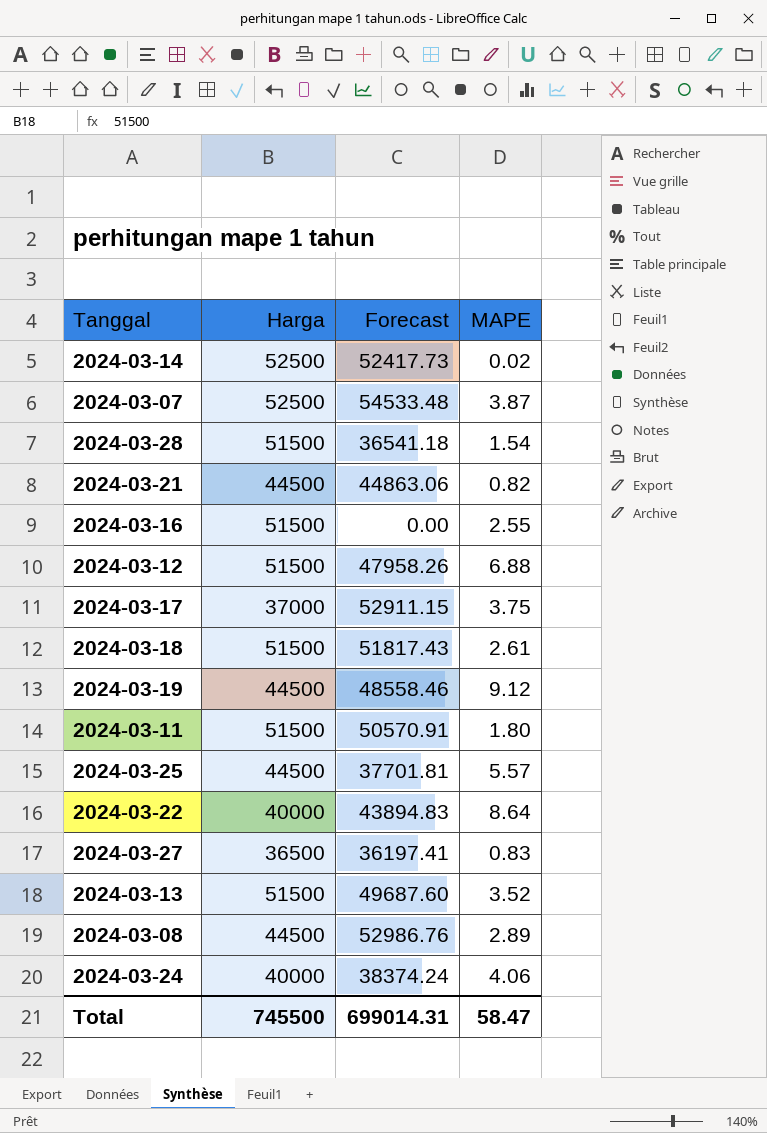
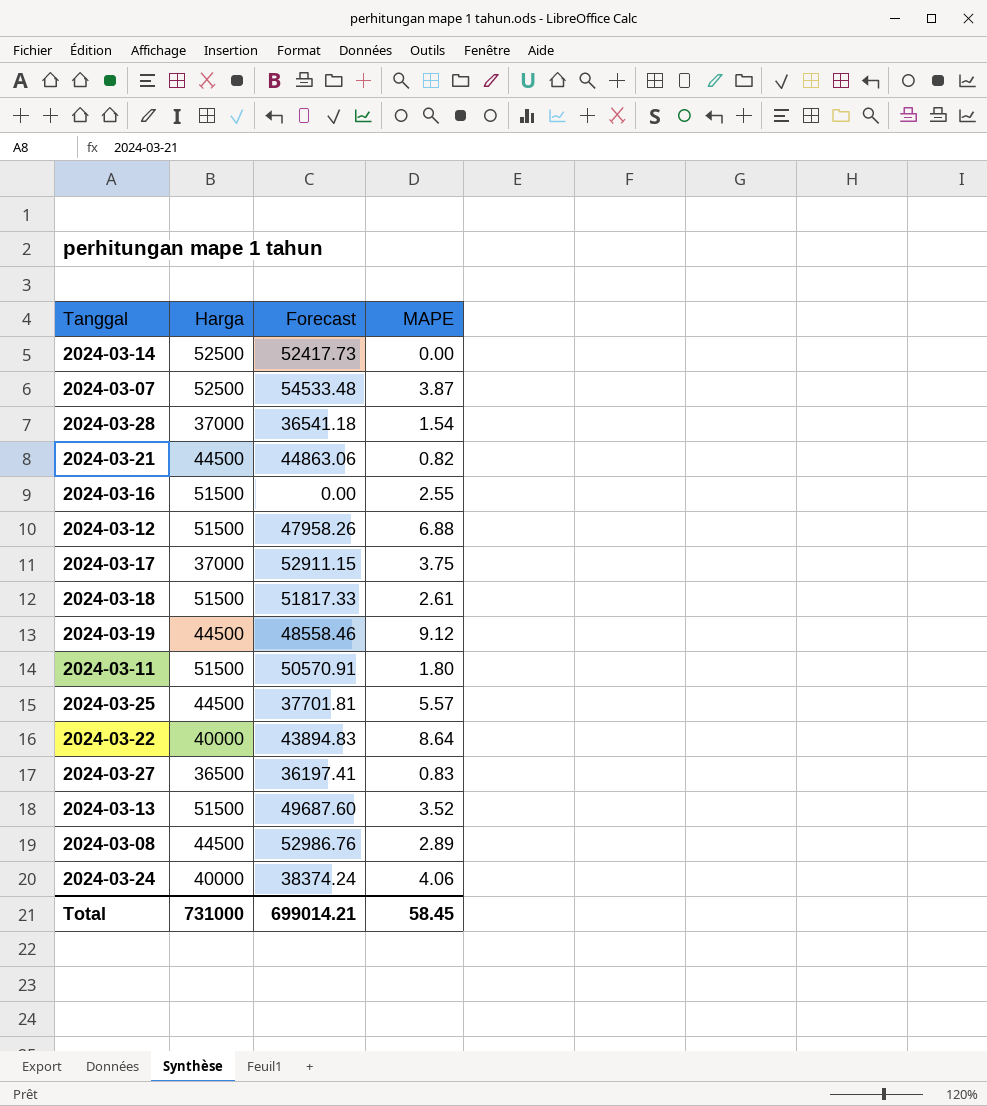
2024-03-14 | MAPE: 0.02 -> 0.00
2024-03-28 | Harga: 51500 -> 37000
2024-03-18 | Forecast: 51817.43 -> 51817.33
Total | Harga: 745500 -> 731000
Total | Forecast: 699014.31 -> 699014.21
Total | MAPE: 58.47 -> 58.45

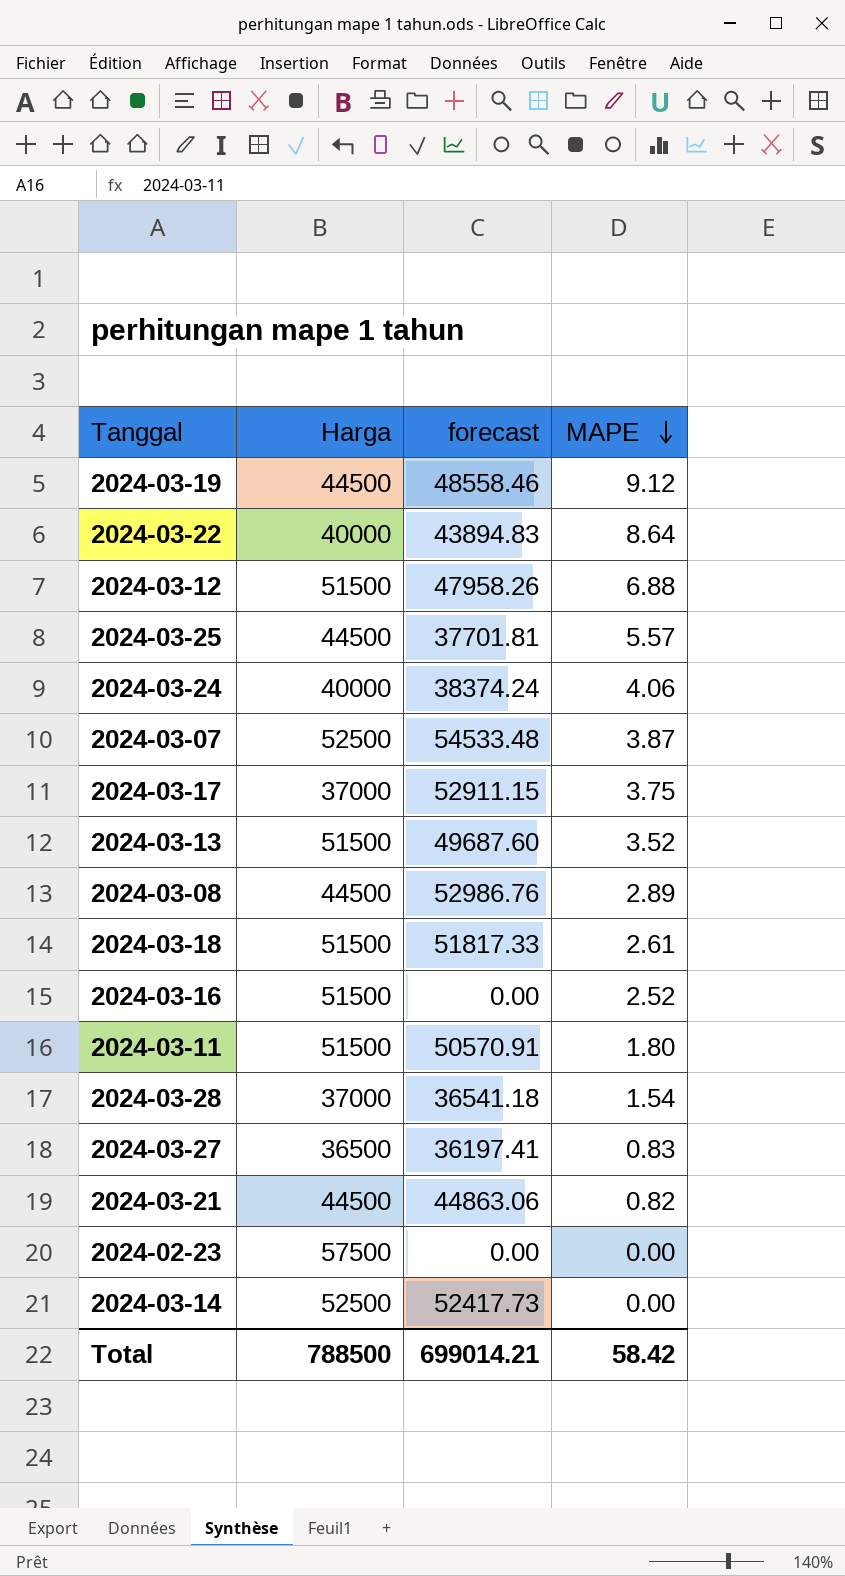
row order: none -> MAPE descending
column name: Forecast -> forecast
2024-03-16 | MAPE: 2.55 -> 2.52
row 2024-02-23: none -> 57500 | 0.00 | 0.00
Total | Harga: 731000 -> 788500
Total | MAPE: 58.45 -> 58.42

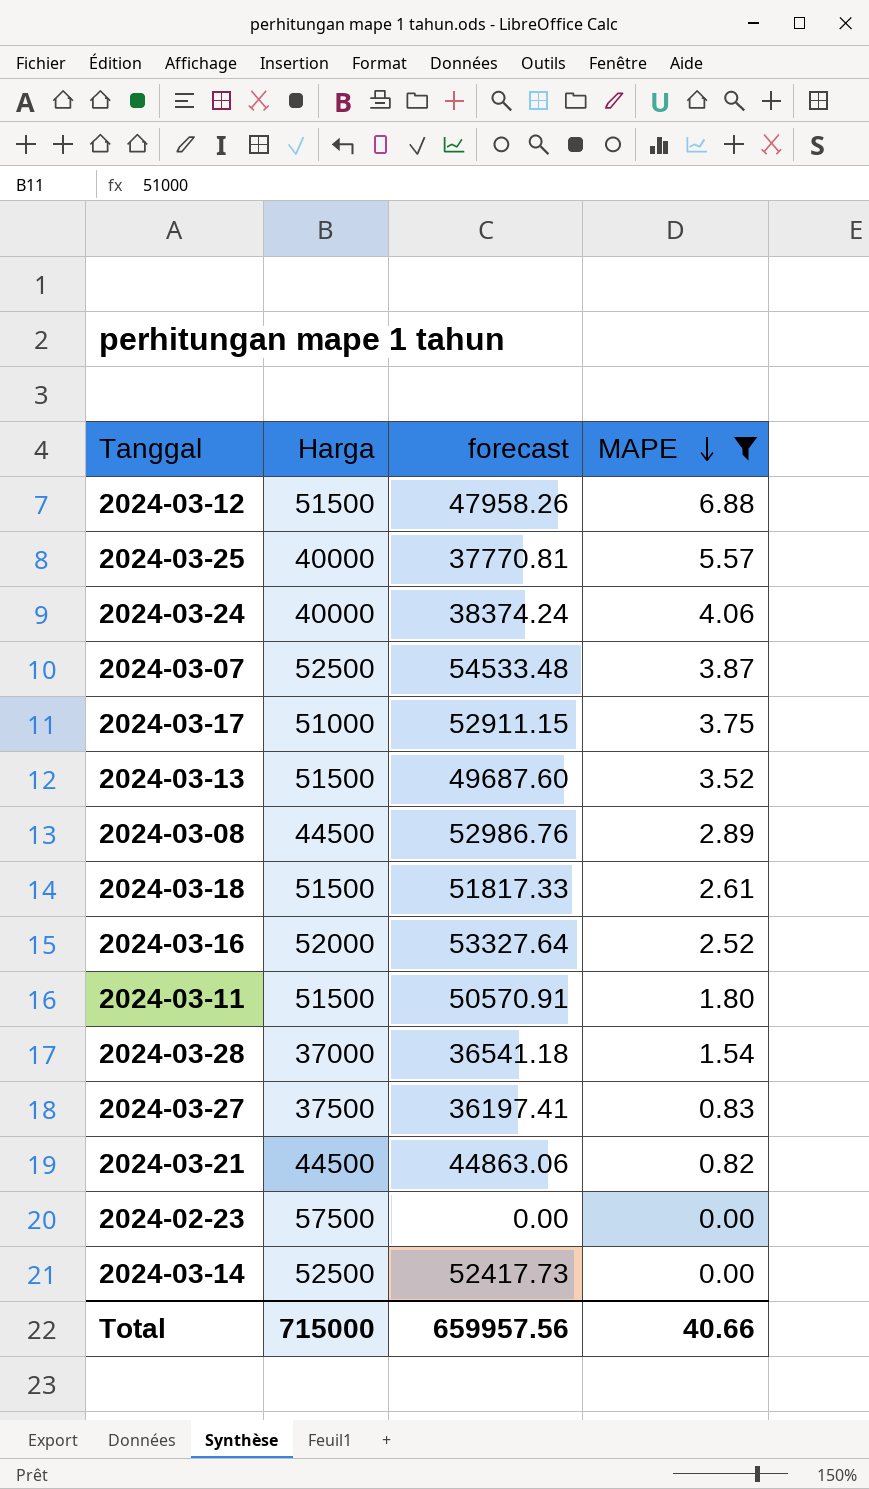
filter: none -> MAPE <= 6.88
2024-03-25 | Harga: 44500 -> 40000
2024-03-25 | forecast: 37701.81 -> 37770.81
2024-03-17 | Harga: 37000 -> 51000
2024-03-16 | Harga: 51500 -> 52000
2024-03-16 | forecast: 0.00 -> 53327.64
2024-03-27 | Harga: 36500 -> 37500
Total | Harga: 788500 -> 715000
Total | forecast: 699014.21 -> 659957.56
Total | MAPE: 58.42 -> 40.66

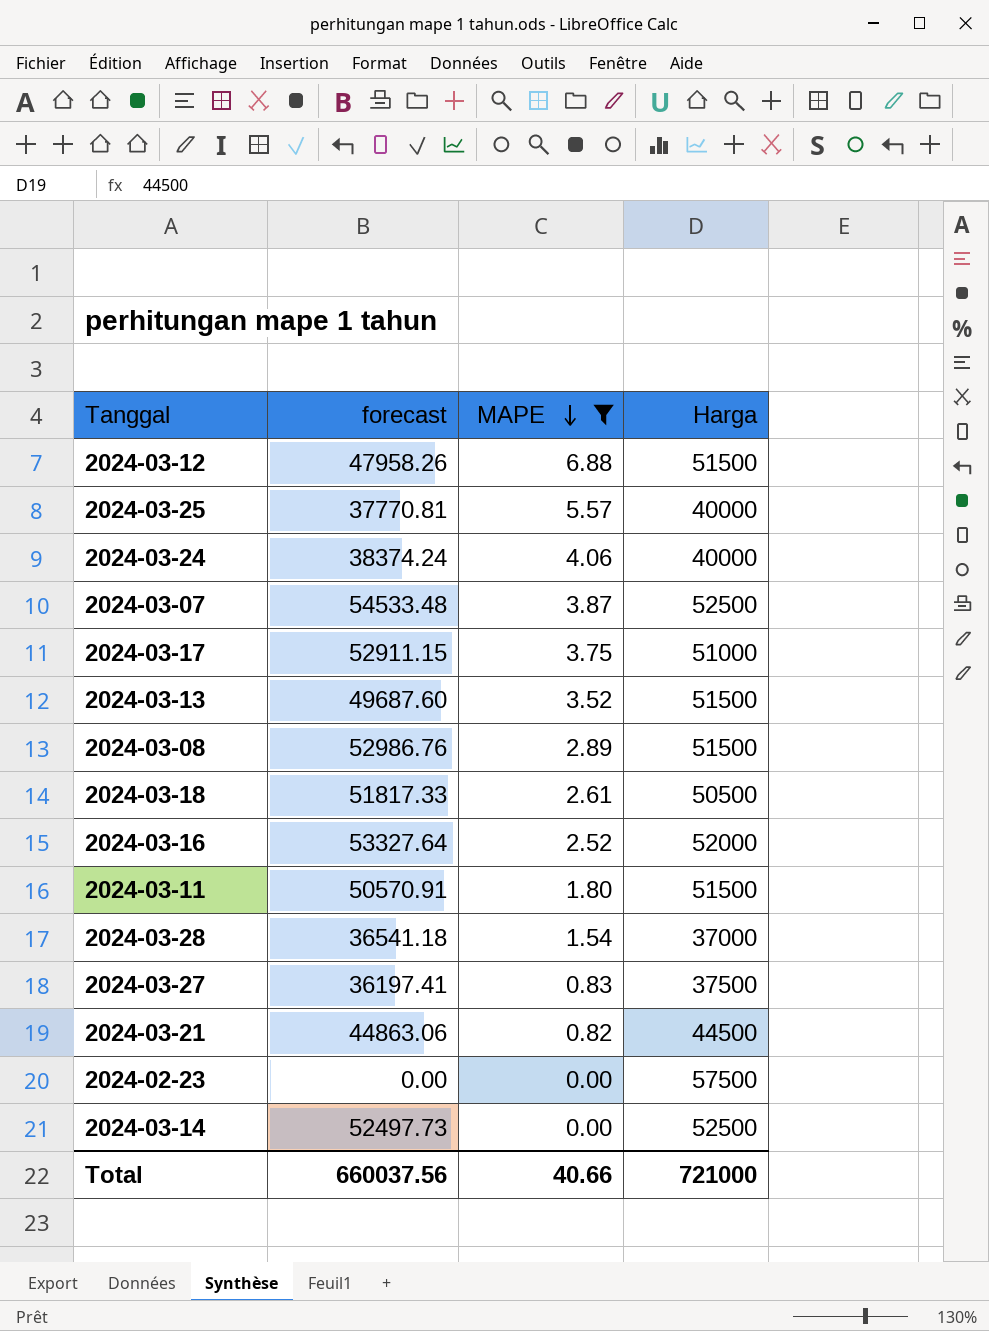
column Harga | position: 2 -> 4
2024-03-08 | Harga: 44500 -> 51500
2024-03-18 | Harga: 51500 -> 50500
2024-03-14 | forecast: 52417.73 -> 52497.73
Total | forecast: 659957.56 -> 660037.56
Total | Harga: 715000 -> 721000

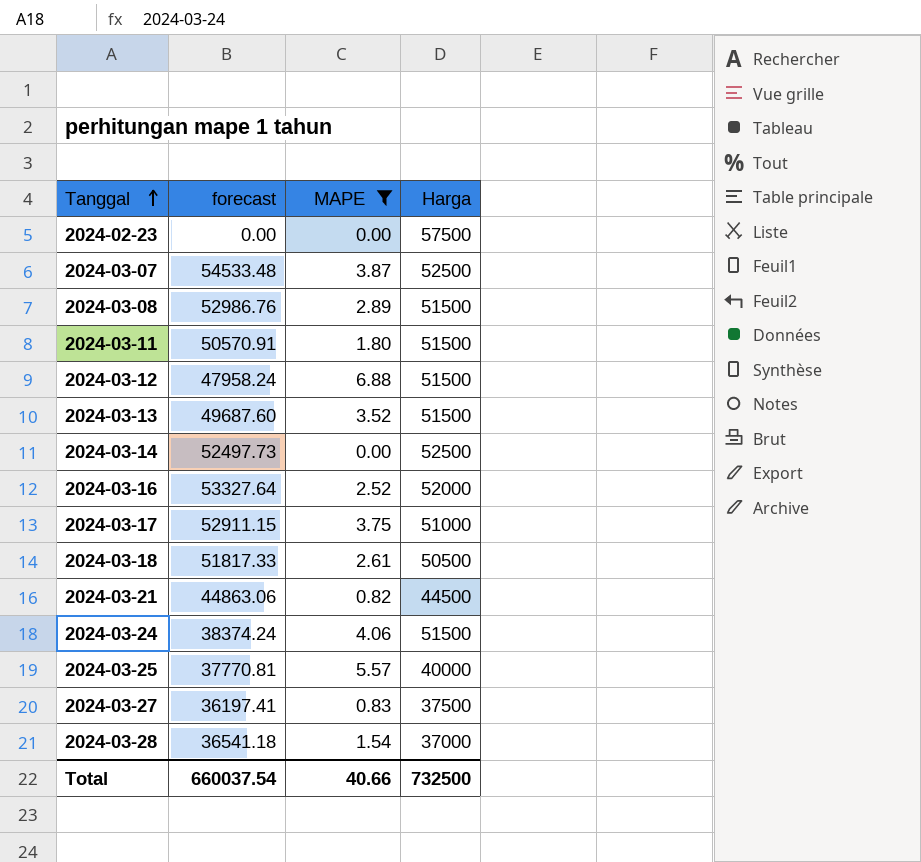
row order: MAPE descending -> Tanggal ascending
2024-03-12 | forecast: 47958.26 -> 47958.24
2024-03-24 | Harga: 40000 -> 51500
Total | forecast: 660037.56 -> 660037.54
Total | Harga: 721000 -> 732500

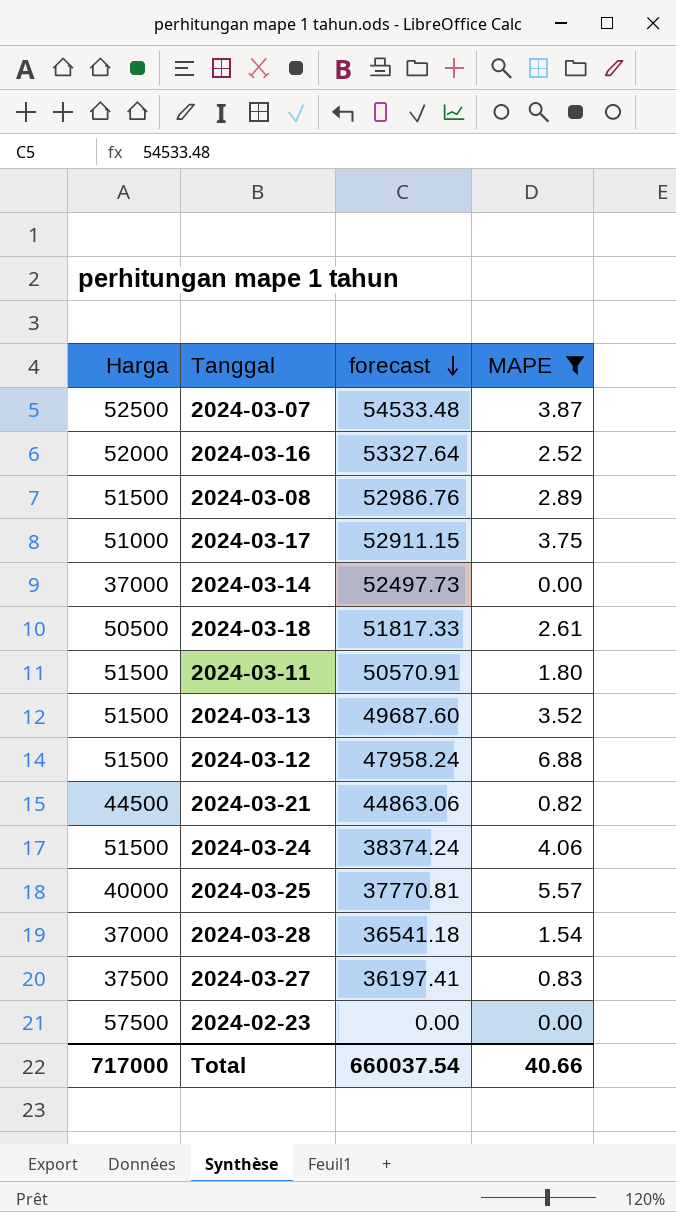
row order: Tanggal ascending -> forecast descending
column Harga | position: 4 -> 1
2024-03-14 | Harga: 52500 -> 37000
Total | Harga: 732500 -> 717000

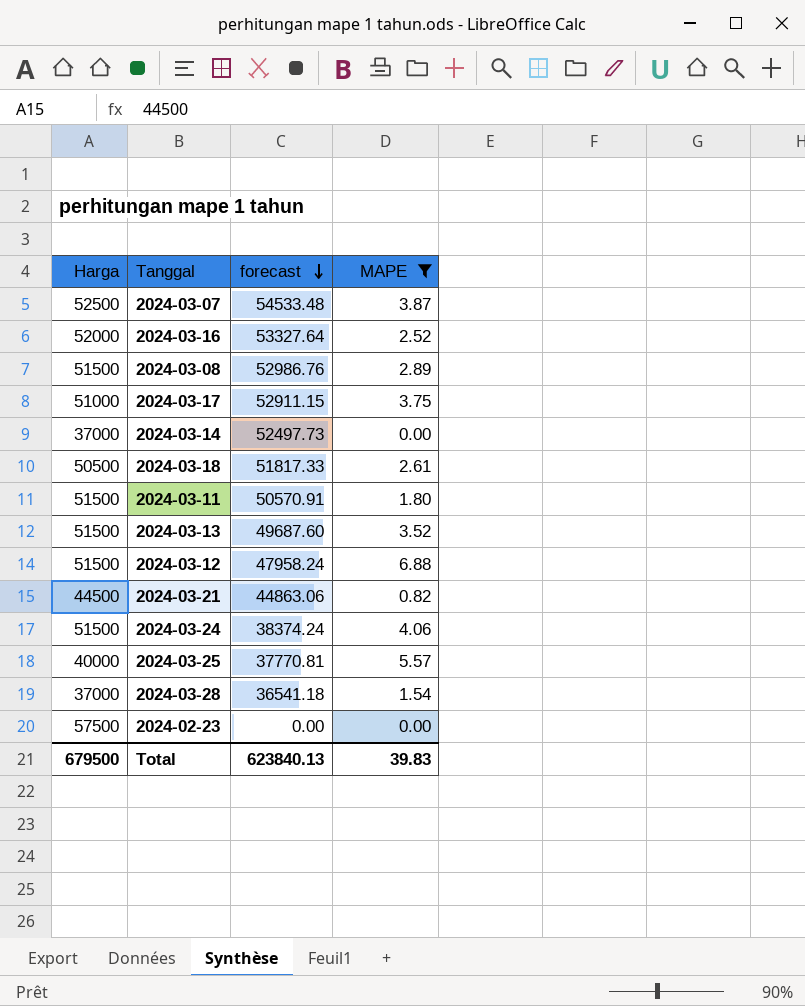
row 2024-03-27: 37500 | 36197.41 | 0.83 -> none
Total | Harga: 717000 -> 679500
Total | forecast: 660037.54 -> 623840.13
Total | MAPE: 40.66 -> 39.83

